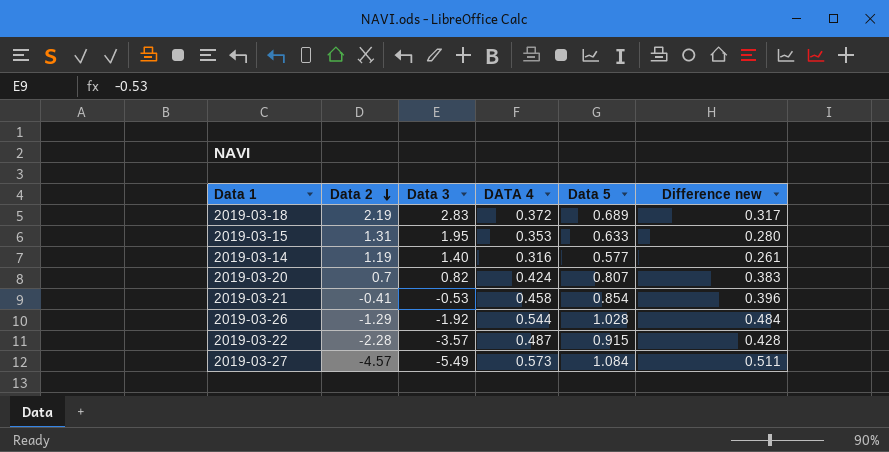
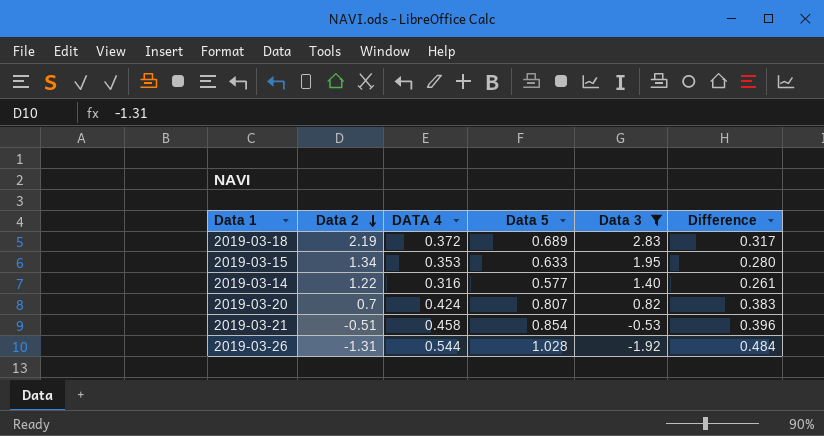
filter: none -> Data 3 >= -1.92
column Data 3 | position: 3 -> 5
column name: Difference new -> Difference
2019-03-15 | Data 2: 1.31 -> 1.34
2019-03-14 | Data 2: 1.19 -> 1.22
2019-03-21 | Data 2: -0.41 -> -0.51
2019-03-26 | Data 2: -1.29 -> -1.31

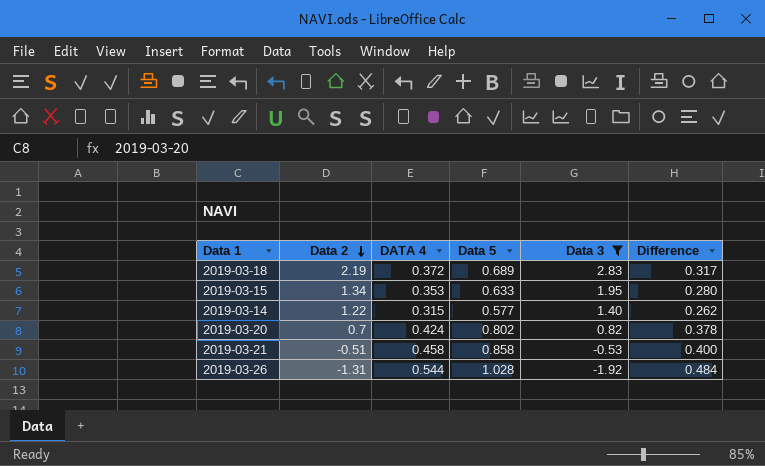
2019-03-14 | DATA 4: 0.316 -> 0.315
2019-03-14 | Difference: 0.261 -> 0.262
2019-03-20 | Data 5: 0.807 -> 0.802
2019-03-20 | Difference: 0.383 -> 0.378
2019-03-21 | Data 5: 0.854 -> 0.858
2019-03-21 | Difference: 0.396 -> 0.400

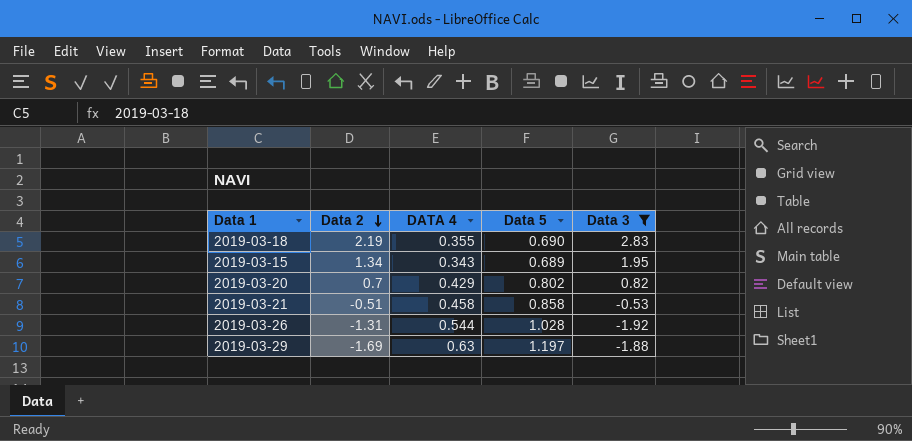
column Difference | formula: [Data 5] - [DATA 4] -> none
row 2019-03-14: 1.22 | 0.315 | 0.577 | 1.40 | 0.262 -> none
2019-03-18 | DATA 4: 0.372 -> 0.355
2019-03-18 | Data 5: 0.689 -> 0.690
2019-03-15 | DATA 4: 0.353 -> 0.343
2019-03-15 | Data 5: 0.633 -> 0.689
2019-03-20 | DATA 4: 0.424 -> 0.429
row 2019-03-29: none -> -1.69 | 0.63 | 1.197 | -1.88

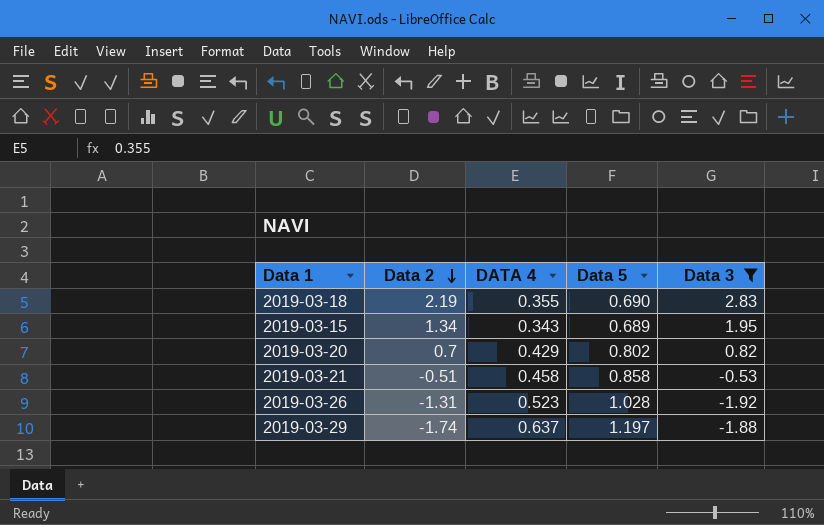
2019-03-26 | DATA 4: 0.544 -> 0.523
2019-03-29 | Data 2: -1.69 -> -1.74
2019-03-29 | DATA 4: 0.63 -> 0.637

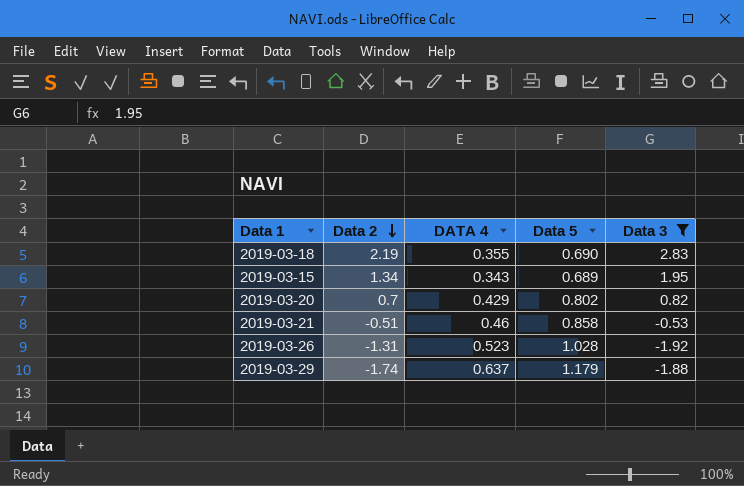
2019-03-21 | DATA 4: 0.458 -> 0.46
2019-03-29 | Data 5: 1.197 -> 1.179

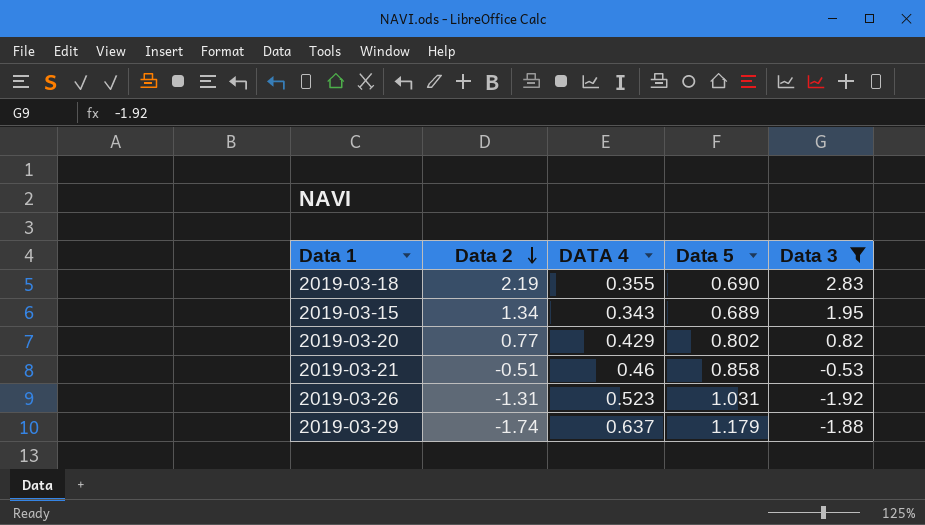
2019-03-20 | Data 2: 0.7 -> 0.77
2019-03-26 | Data 5: 1.028 -> 1.031

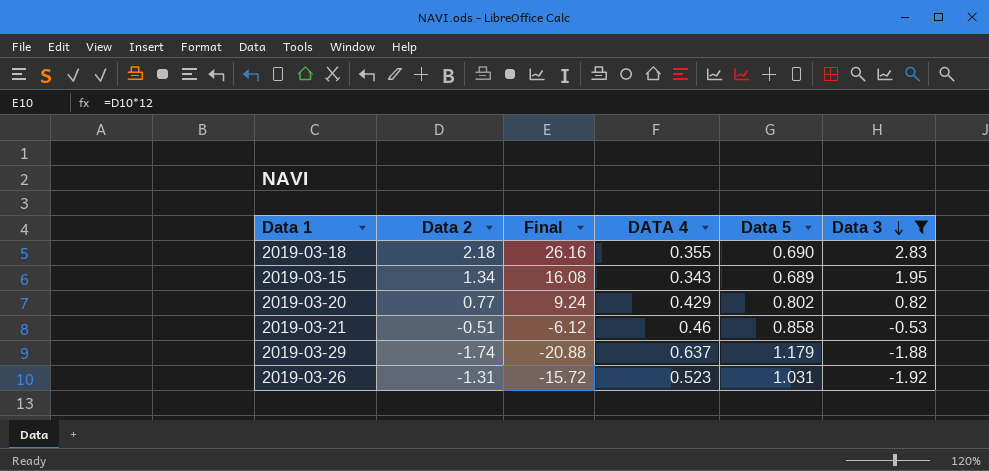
row order: Data 2 descending -> Data 3 descending
column Final | formula: none -> [Data 2] * 12
2019-03-18 | Data 2: 2.19 -> 2.18

